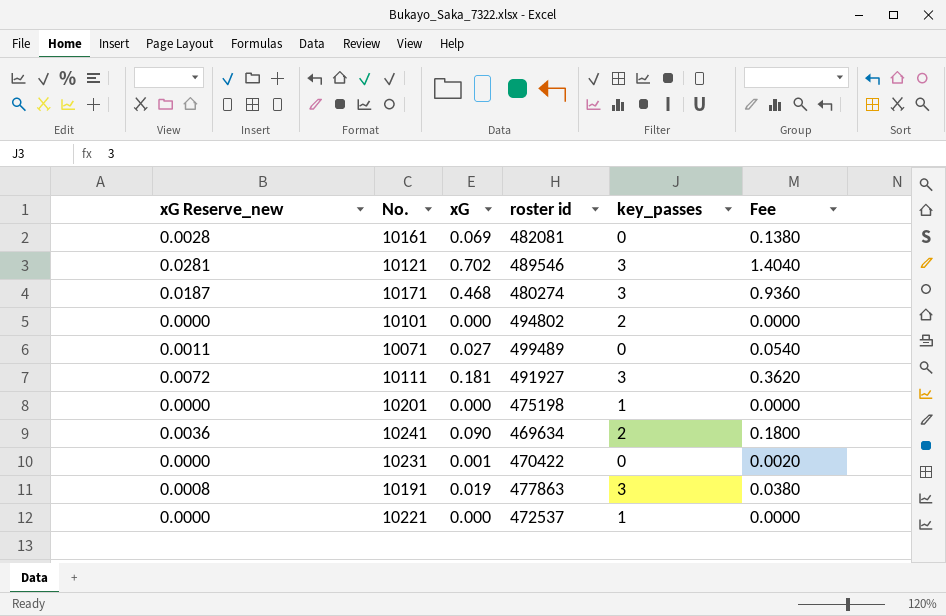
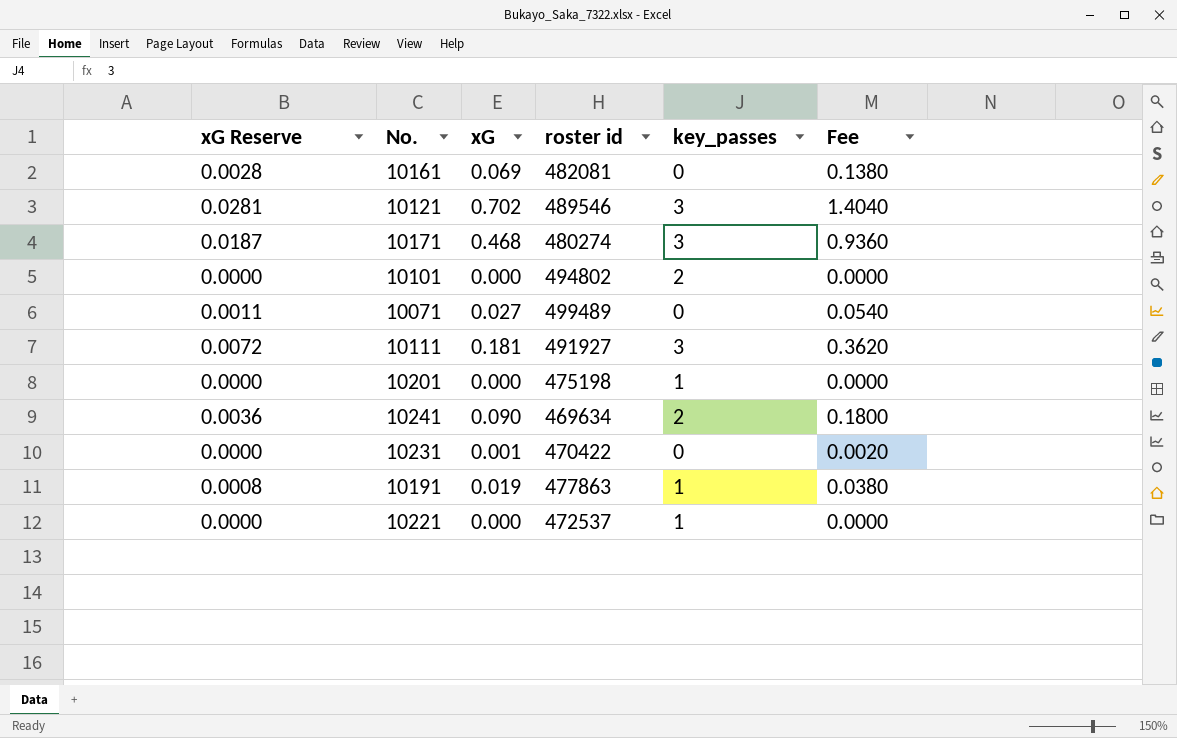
column name: xG Reserve_new -> xG Reserve
10191 | key_passes: 3 -> 1

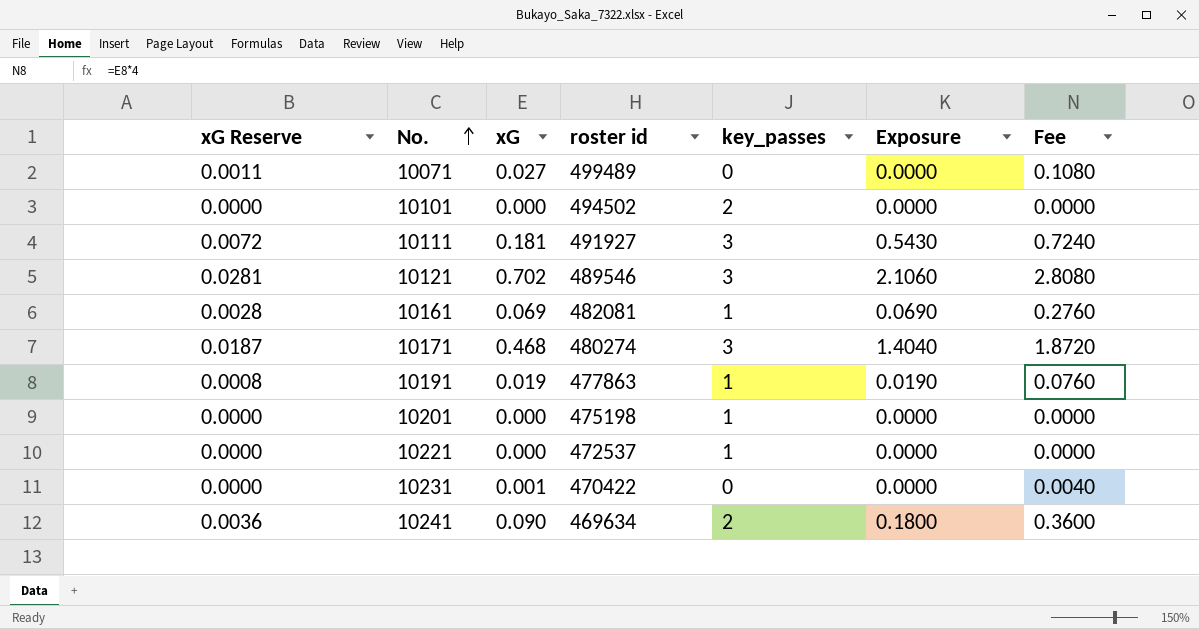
row order: none -> No. ascending
column Exposure | formula: none -> [xG] * [key_passes]
column Fee | formula: [xG] * 2 -> [xG] * 4
10101 | roster id: 494802 -> 494502
10161 | key_passes: 0 -> 1

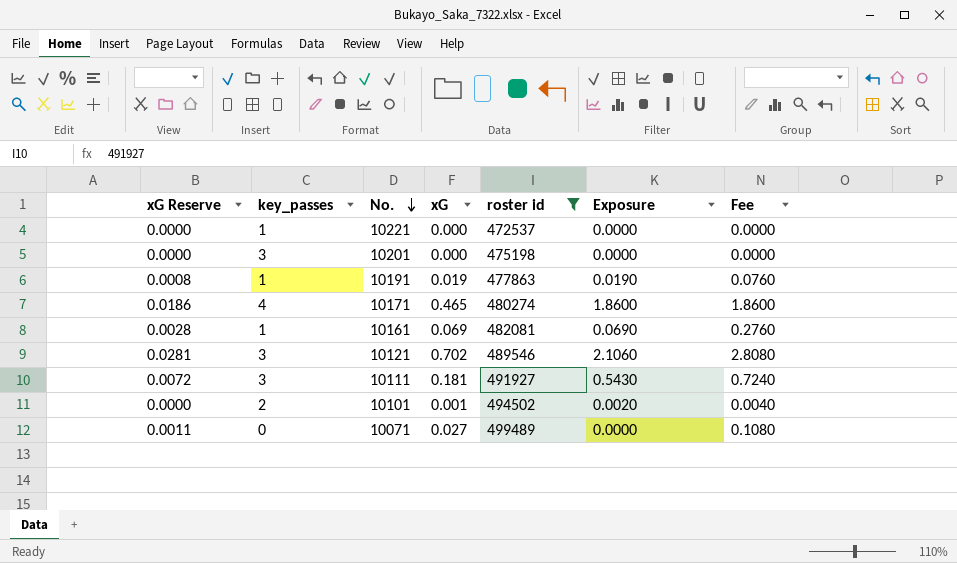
filter: none -> roster id >= 472537
row order: No. ascending -> No. descending
column key_passes | position: 5 -> 2
10201 | key_passes: 1 -> 3
10171 | xG Reserve: 0.0187 -> 0.0186
10171 | key_passes: 3 -> 4
10171 | xG: 0.468 -> 0.465
10171 | Exposure: 1.4040 -> 1.8600
10171 | Fee: 1.8720 -> 1.8600
10101 | xG: 0.000 -> 0.001
10101 | Exposure: 0.0000 -> 0.0020
10101 | Fee: 0.0000 -> 0.0040

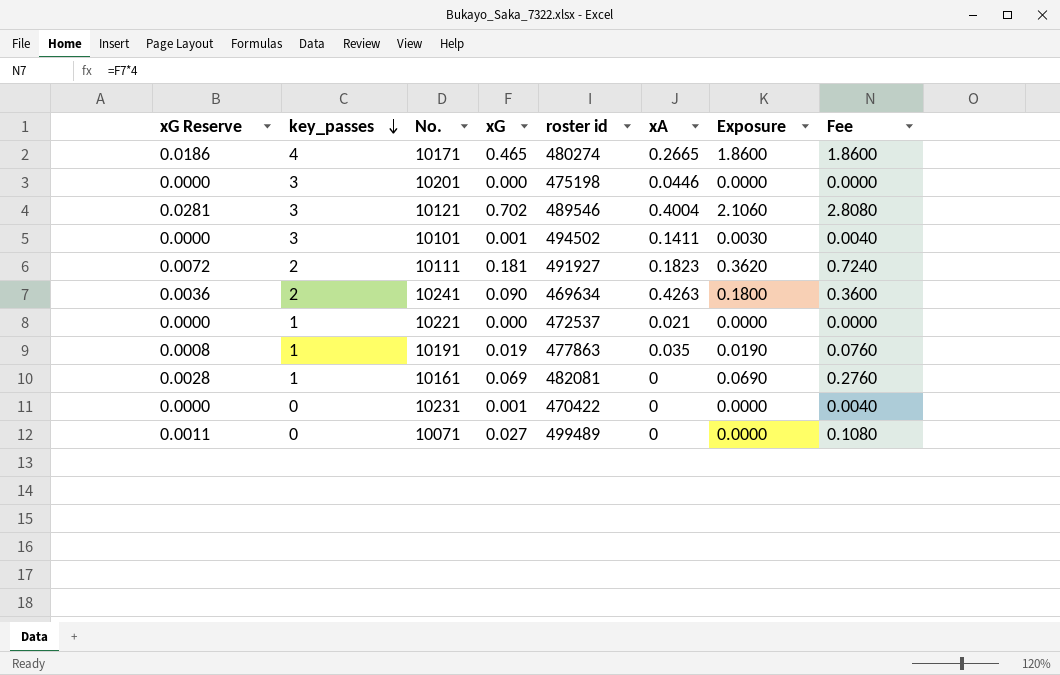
filter: roster id >= 472537 -> none
row order: No. descending -> key_passes descending
column xA | position: none -> 6
10101 | key_passes: 2 -> 3
10101 | Exposure: 0.0020 -> 0.0030
10111 | key_passes: 3 -> 2
10111 | Exposure: 0.5430 -> 0.3620

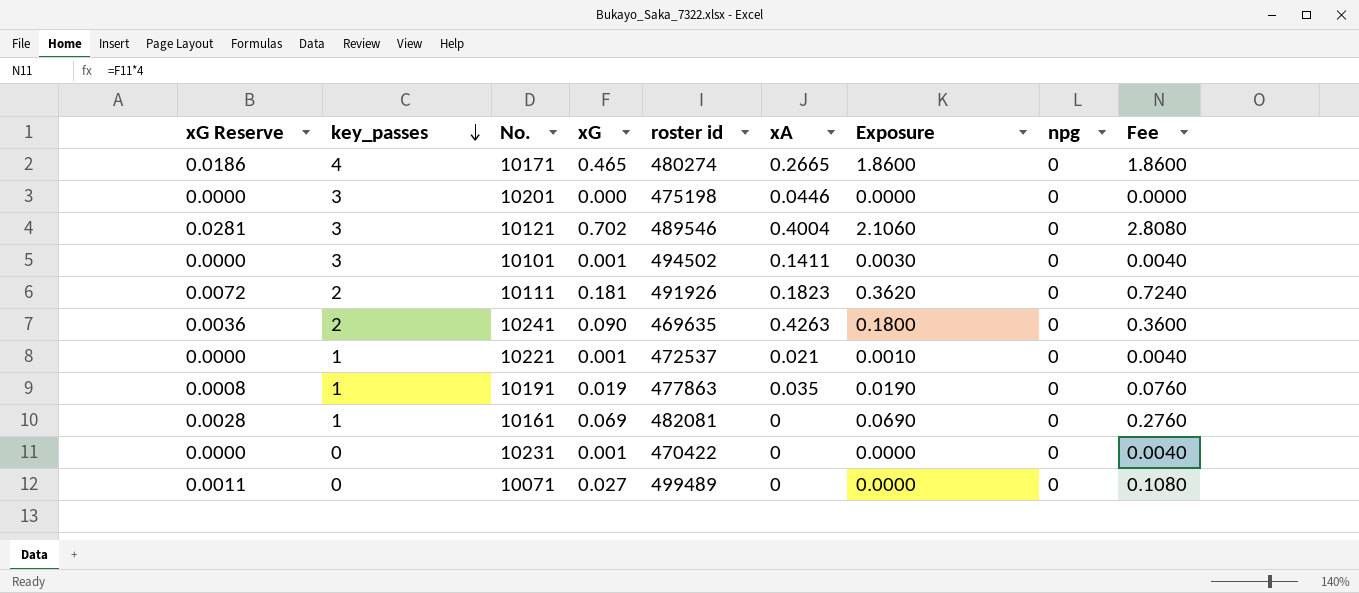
column npg | position: none -> 8
10111 | roster id: 491927 -> 491926
10241 | roster id: 469634 -> 469635
10221 | xG: 0.000 -> 0.001
10221 | Exposure: 0.0000 -> 0.0010
10221 | Fee: 0.0000 -> 0.0040

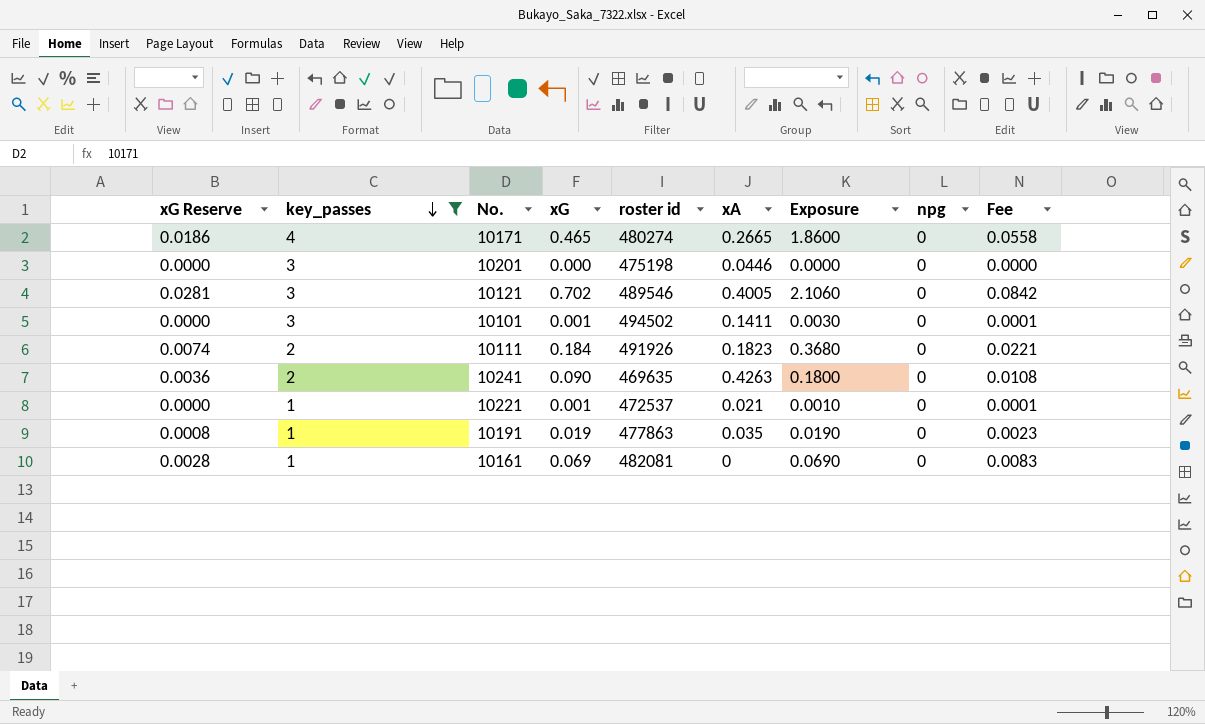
filter: none -> key_passes != 0
column Fee | formula: [xG] * 4 -> [xG] * 0.12
10121 | xA: 0.4004 -> 0.4005
10111 | xG Reserve: 0.0072 -> 0.0074
10111 | xG: 0.181 -> 0.184
10111 | Exposure: 0.3620 -> 0.3680

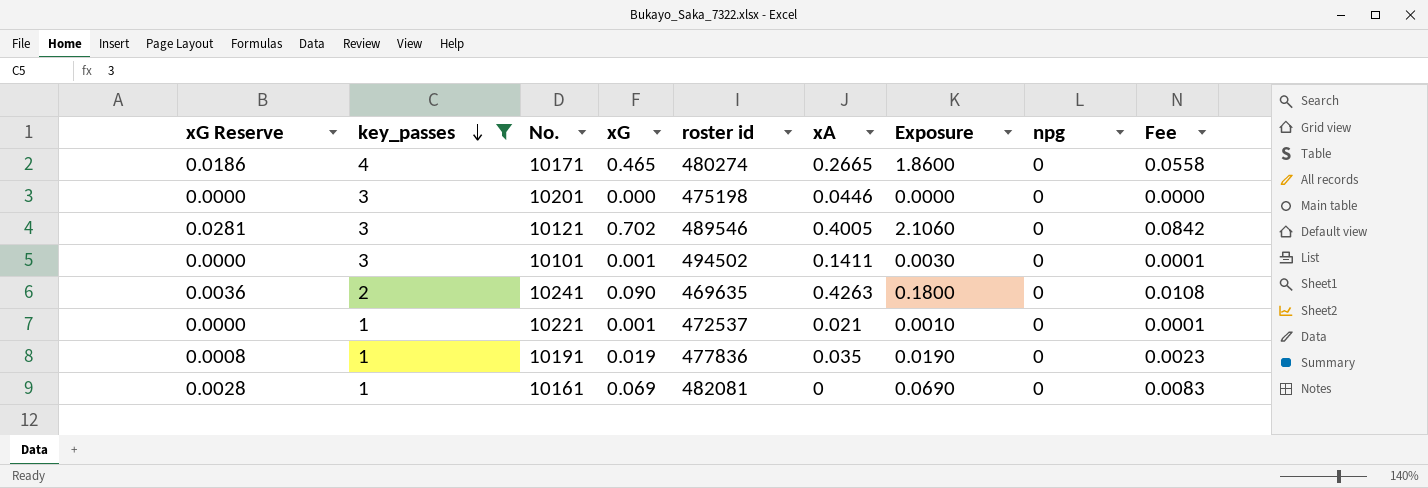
row 10111: 0.0074 | 2 | 0.184 | 491926 | 0.1823 | 0.3680 | 0 | 0.0221 -> none
10191 | roster id: 477863 -> 477836

